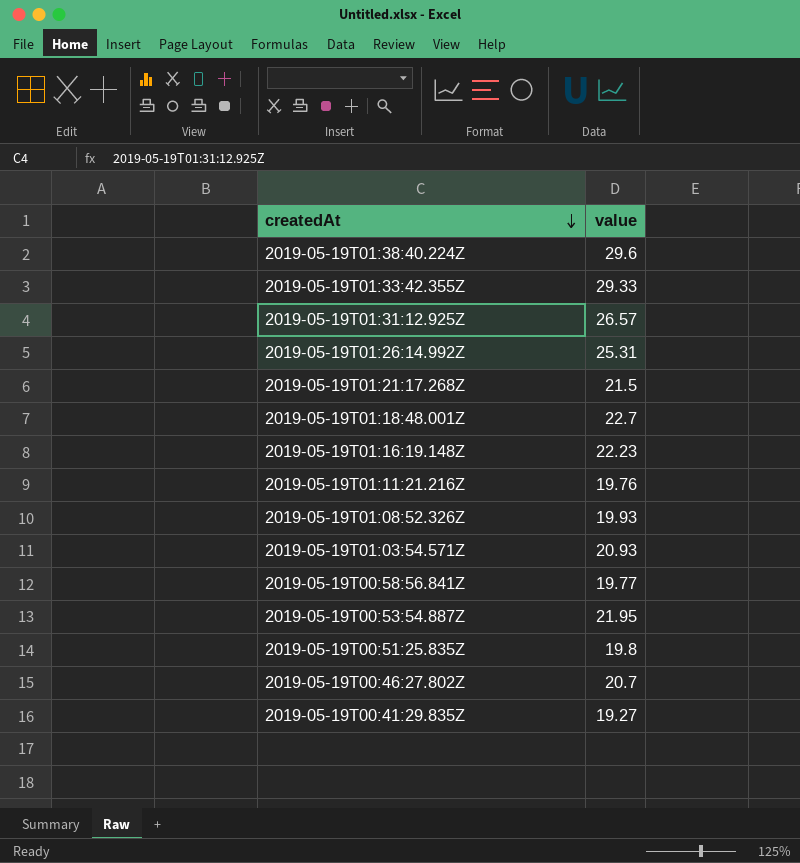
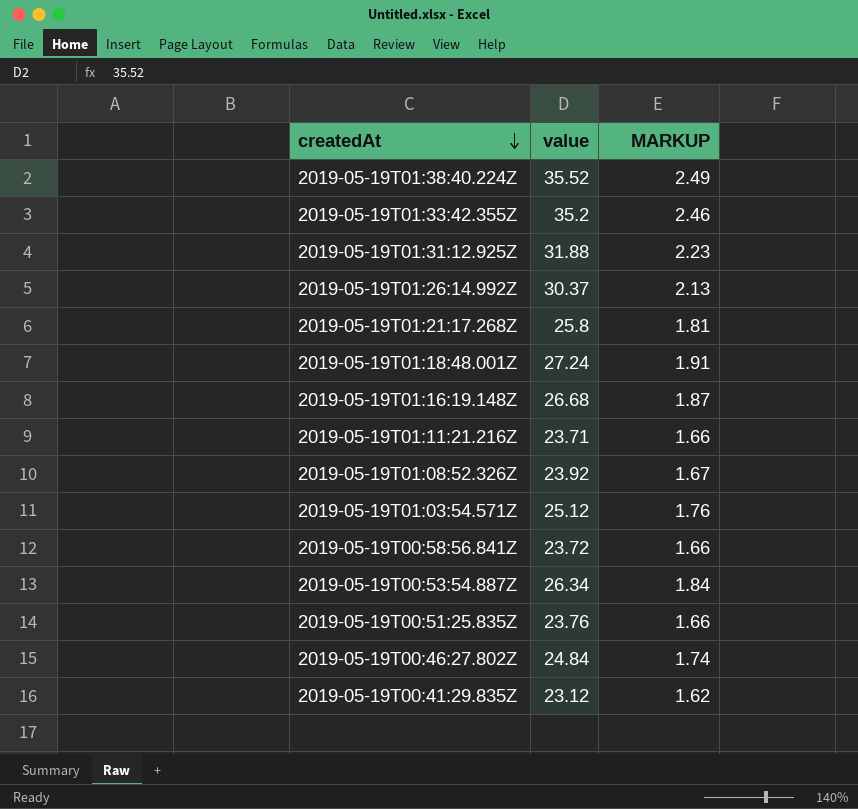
column MARKUP | formula: none -> [value] * 0.07
2019-05-19T01:38:40.224Z | value: 29.6 -> 35.52
2019-05-19T01:33:42.355Z | value: 29.33 -> 35.2
2019-05-19T01:31:12.925Z | value: 26.57 -> 31.88
2019-05-19T01:26:14.992Z | value: 25.31 -> 30.37
2019-05-19T01:21:17.268Z | value: 21.5 -> 25.8
2019-05-19T01:18:48.001Z | value: 22.7 -> 27.24
2019-05-19T01:16:19.148Z | value: 22.23 -> 26.68
2019-05-19T01:11:21.216Z | value: 19.76 -> 23.71
2019-05-19T01:08:52.326Z | value: 19.93 -> 23.92
2019-05-19T01:03:54.571Z | value: 20.93 -> 25.12
2019-05-19T00:58:56.841Z | value: 19.77 -> 23.72
2019-05-19T00:53:54.887Z | value: 21.95 -> 26.34
2019-05-19T00:51:25.835Z | value: 19.8 -> 23.76
2019-05-19T00:46:27.802Z | value: 20.7 -> 24.84
2019-05-19T00:41:29.835Z | value: 19.27 -> 23.12

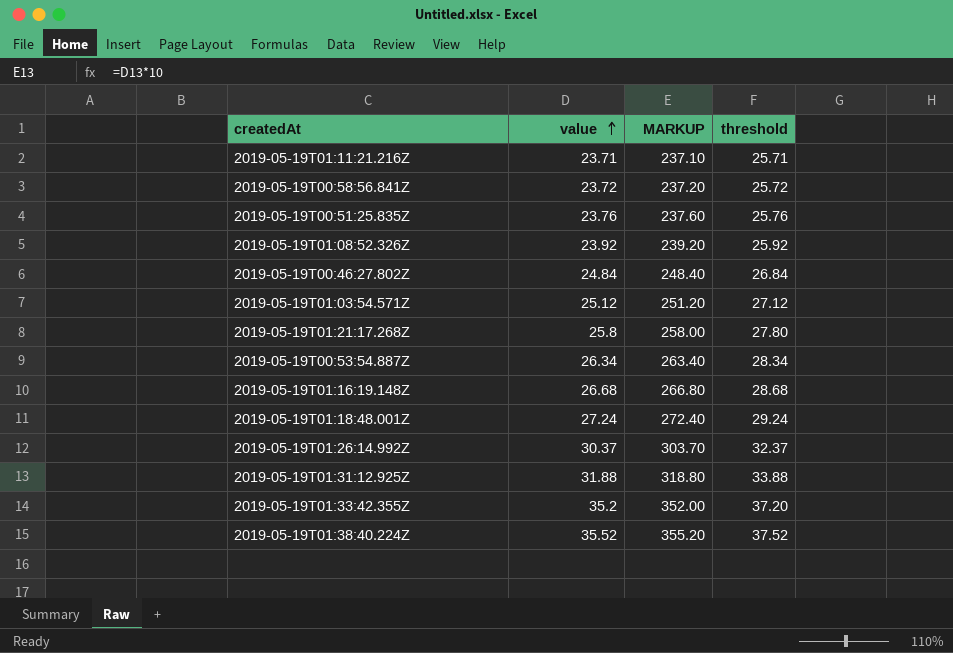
row order: createdAt descending -> value ascending
column MARKUP | formula: [value] * 0.07 -> [value] * 10
column threshold | formula: none -> [value] + 2
row 2019-05-19T00:41:29.835Z: 23.12 | 1.62 -> none

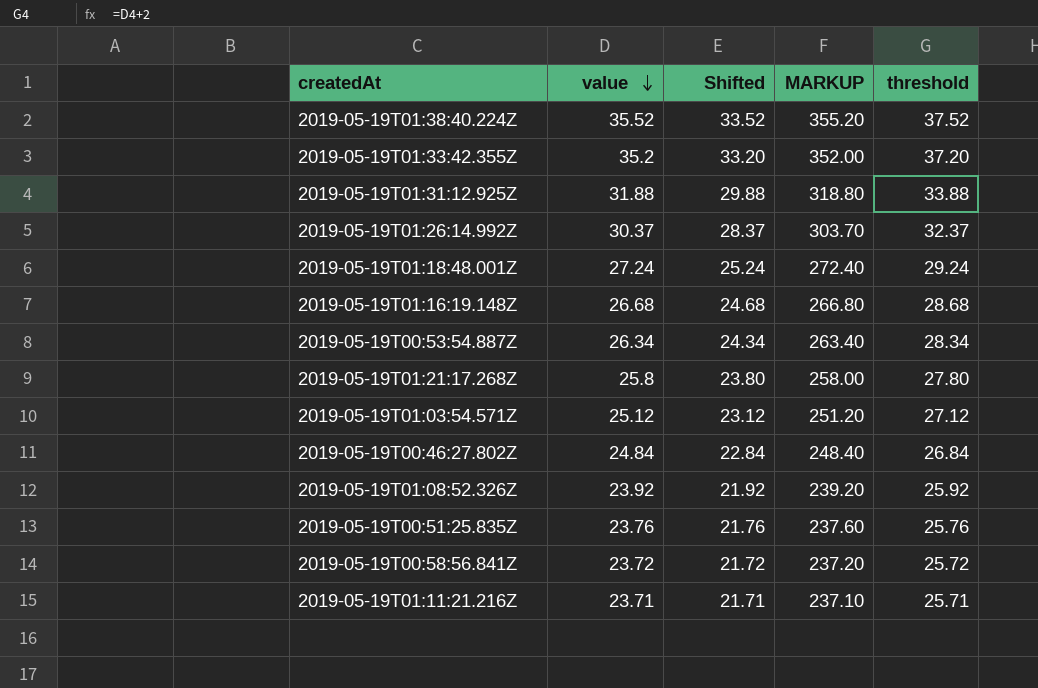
row order: value ascending -> value descending
column Shifted | formula: none -> [value] - 2

